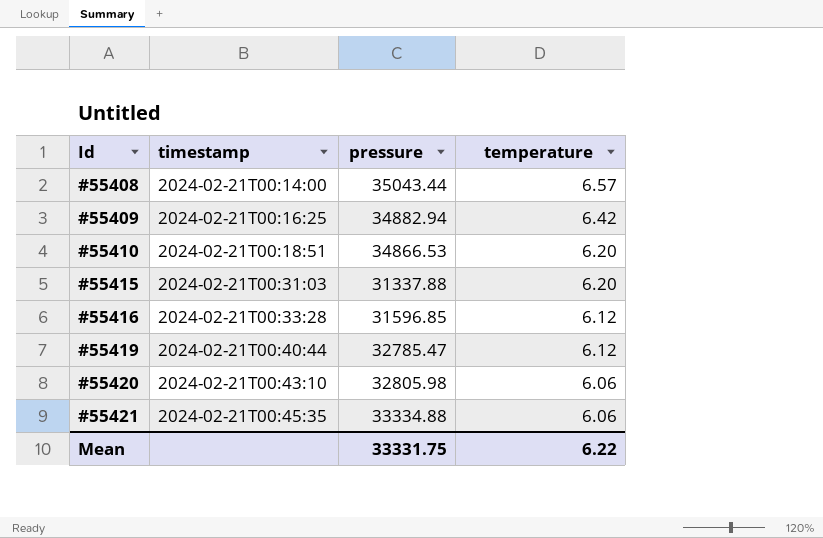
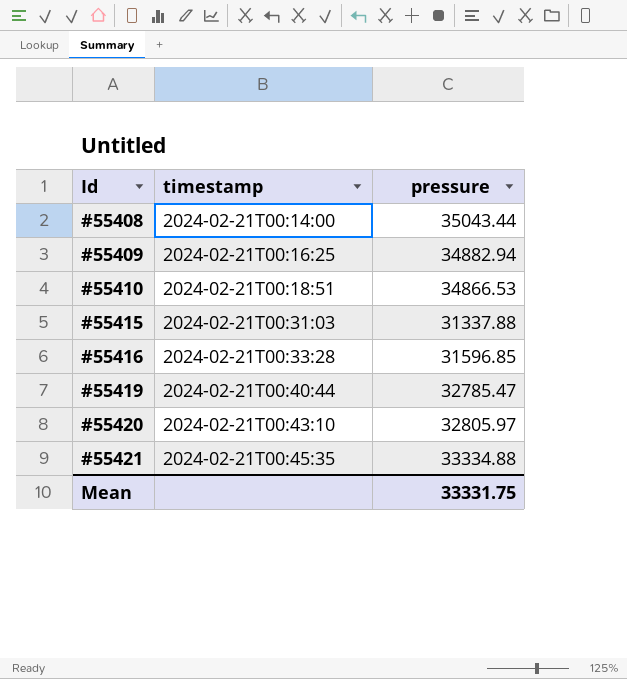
column temperature | position: 4 -> none
#55420 | pressure: 32805.98 -> 32805.97

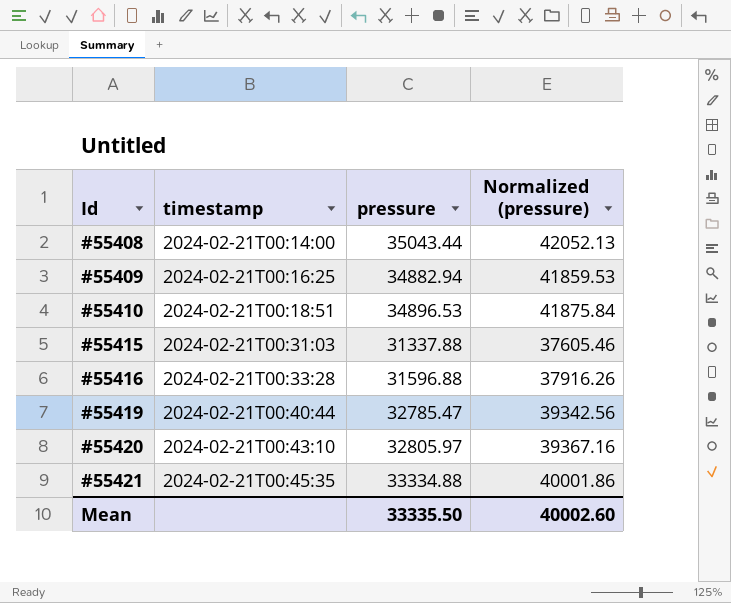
column Normalized (pressure) | formula: none -> [pressure] * 1.2
#55410 | pressure: 34866.53 -> 34896.53
#55416 | pressure: 31596.85 -> 31596.88
Mean | pressure: 33331.75 -> 33335.50

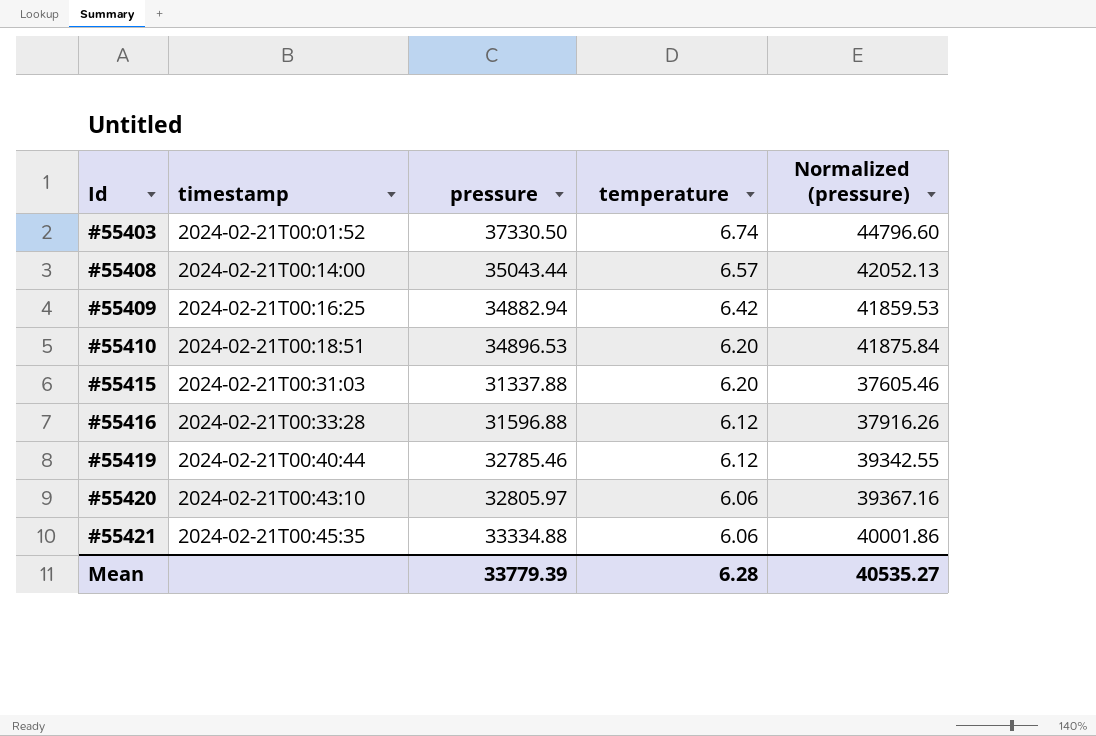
column temperature | position: none -> 4
row #55403: none -> 2024-02-21T00:01:52 | 37330.50 | 6.74 | 44796.60
#55419 | pressure: 32785.47 -> 32785.46
#55419 | Normalized (pressure): 39342.56 -> 39342.55
Mean | pressure: 33335.50 -> 33779.39
Mean | Normalized (pressure): 40002.60 -> 40535.27

